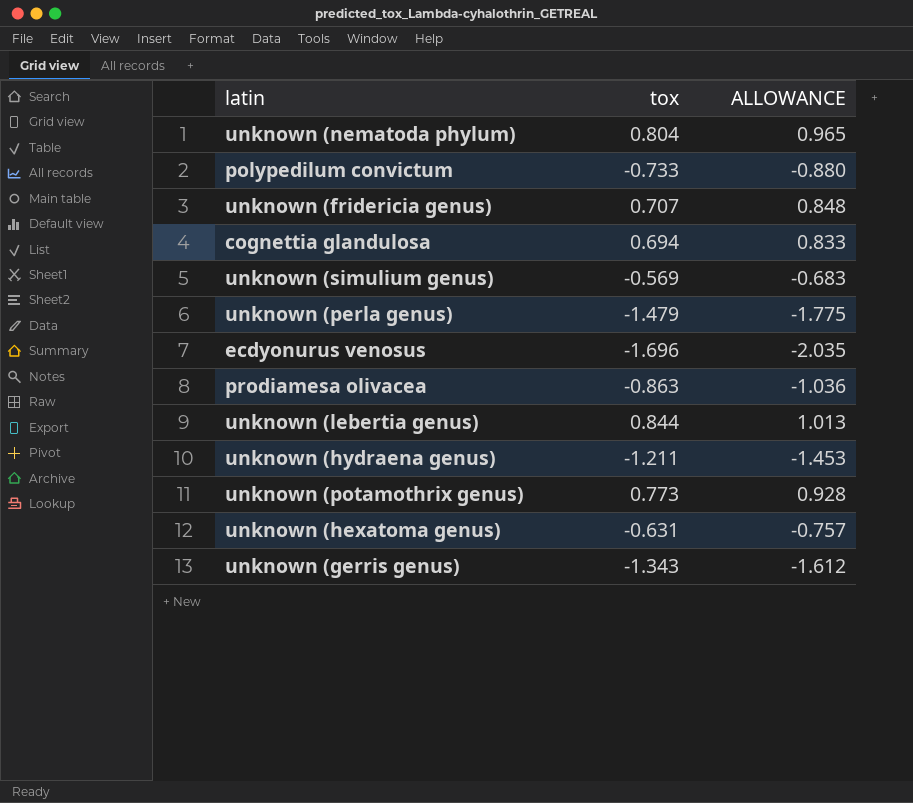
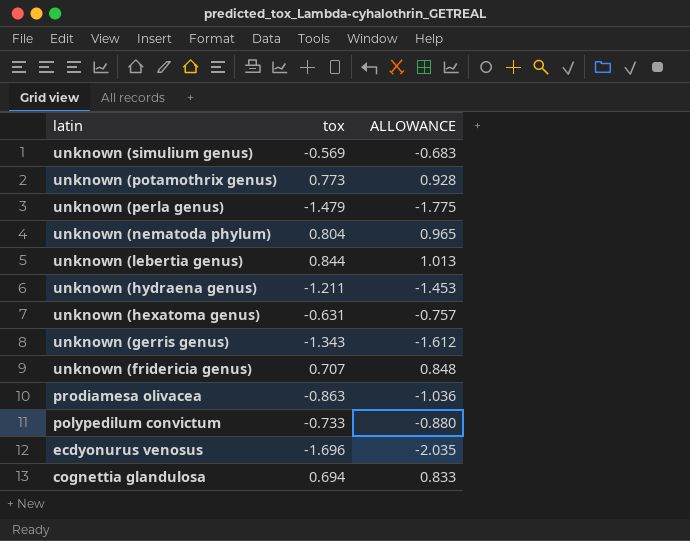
row order: none -> latin descending

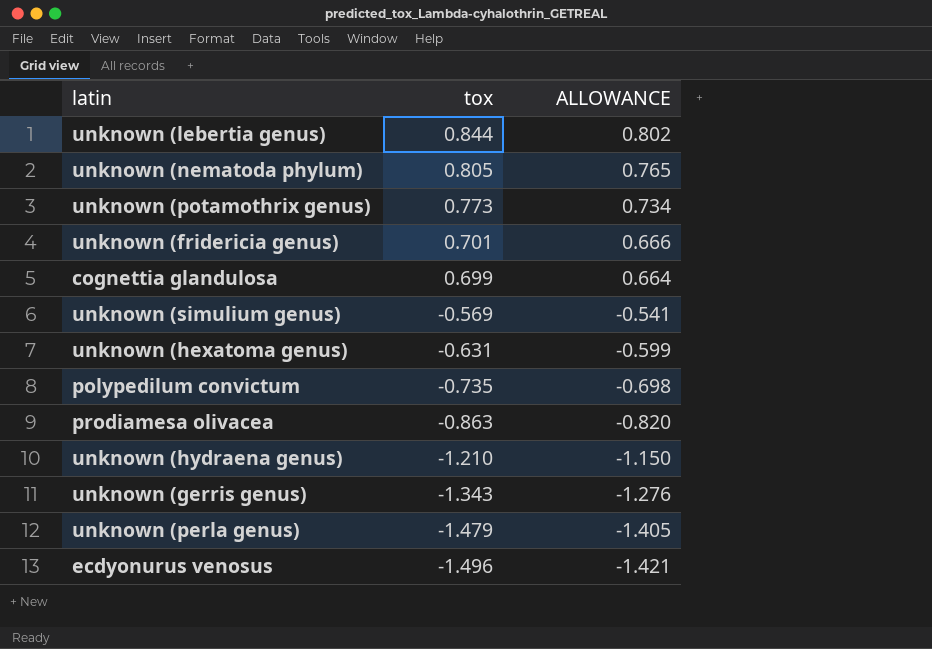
row order: latin descending -> tox descending
column ALLOWANCE | formula: [tox] * 1.2 -> [tox] * 0.95
unknown (nematoda phylum) | tox: 0.804 -> 0.805
unknown (fridericia genus) | tox: 0.707 -> 0.701
cognettia glandulosa | tox: 0.694 -> 0.699
polypedilum convictum | tox: -0.733 -> -0.735
unknown (hydraena genus) | tox: -1.211 -> -1.210
ecdyonurus venosus | tox: -1.696 -> -1.496

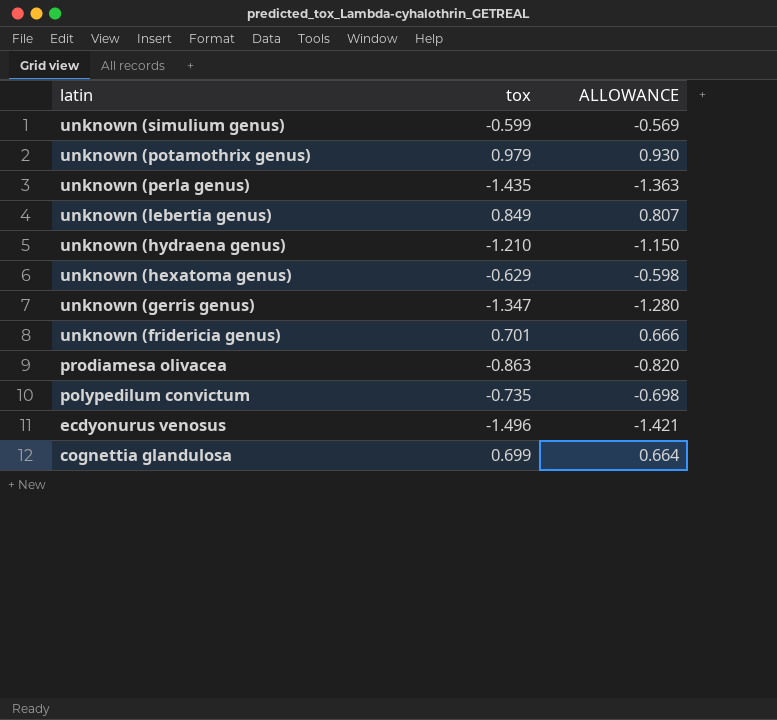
row order: tox descending -> latin descending
row unknown (nematoda phylum): 0.805 | 0.765 -> none
unknown (simulium genus) | tox: -0.569 -> -0.599
unknown (simulium genus) | ALLOWANCE: -0.541 -> -0.569
unknown (potamothrix genus) | tox: 0.773 -> 0.979
unknown (potamothrix genus) | ALLOWANCE: 0.734 -> 0.930
unknown (perla genus) | tox: -1.479 -> -1.435
unknown (perla genus) | ALLOWANCE: -1.405 -> -1.363
unknown (lebertia genus) | tox: 0.844 -> 0.849
unknown (lebertia genus) | ALLOWANCE: 0.802 -> 0.807
unknown (hexatoma genus) | tox: -0.631 -> -0.629
unknown (hexatoma genus) | ALLOWANCE: -0.599 -> -0.598
unknown (gerris genus) | tox: -1.343 -> -1.347
unknown (gerris genus) | ALLOWANCE: -1.276 -> -1.280

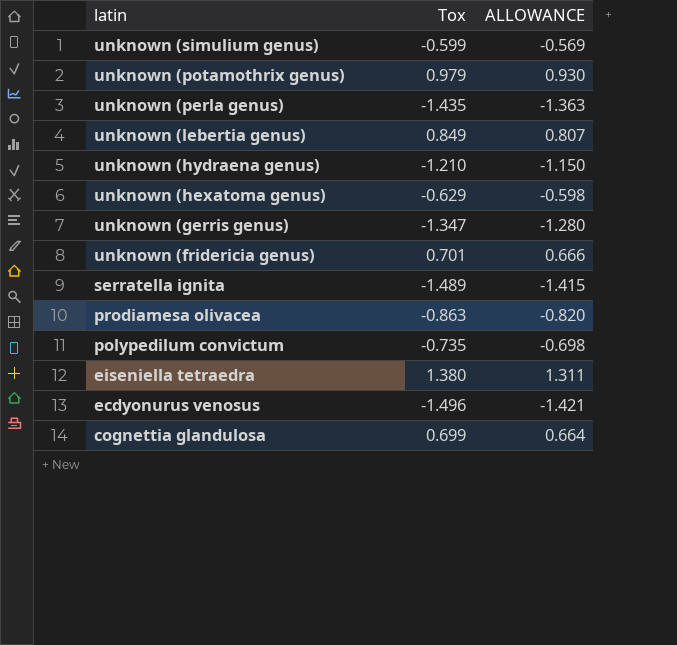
column name: tox -> Tox
row serratella ignita: none -> -1.489 | -1.415
row eiseniella tetraedra: none -> 1.380 | 1.311

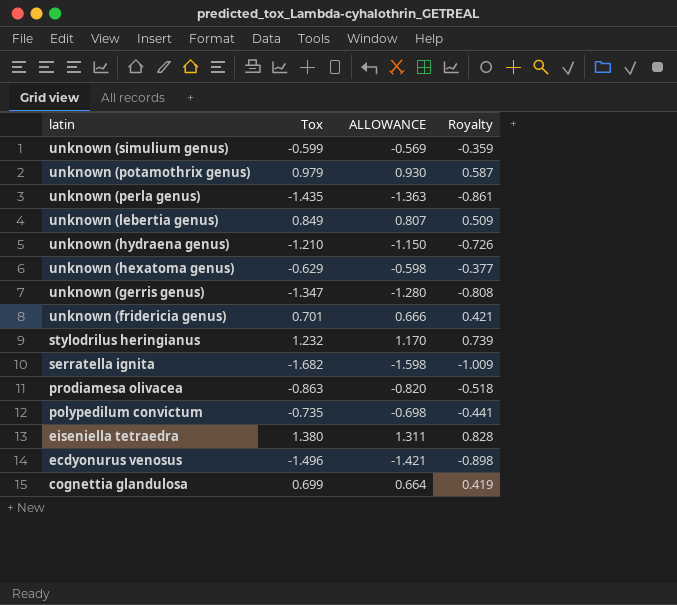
column Royalty | formula: none -> [Tox] * 0.6
row stylodrilus heringianus: none -> 1.232 | 1.170 | 0.739
serratella ignita | Tox: -1.489 -> -1.682
serratella ignita | ALLOWANCE: -1.415 -> -1.598

